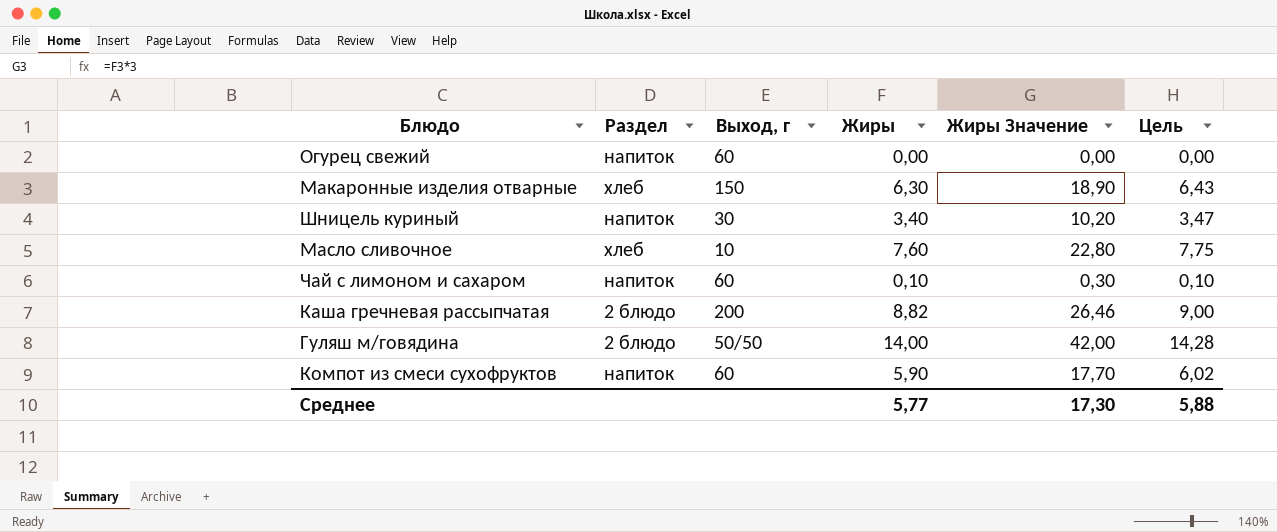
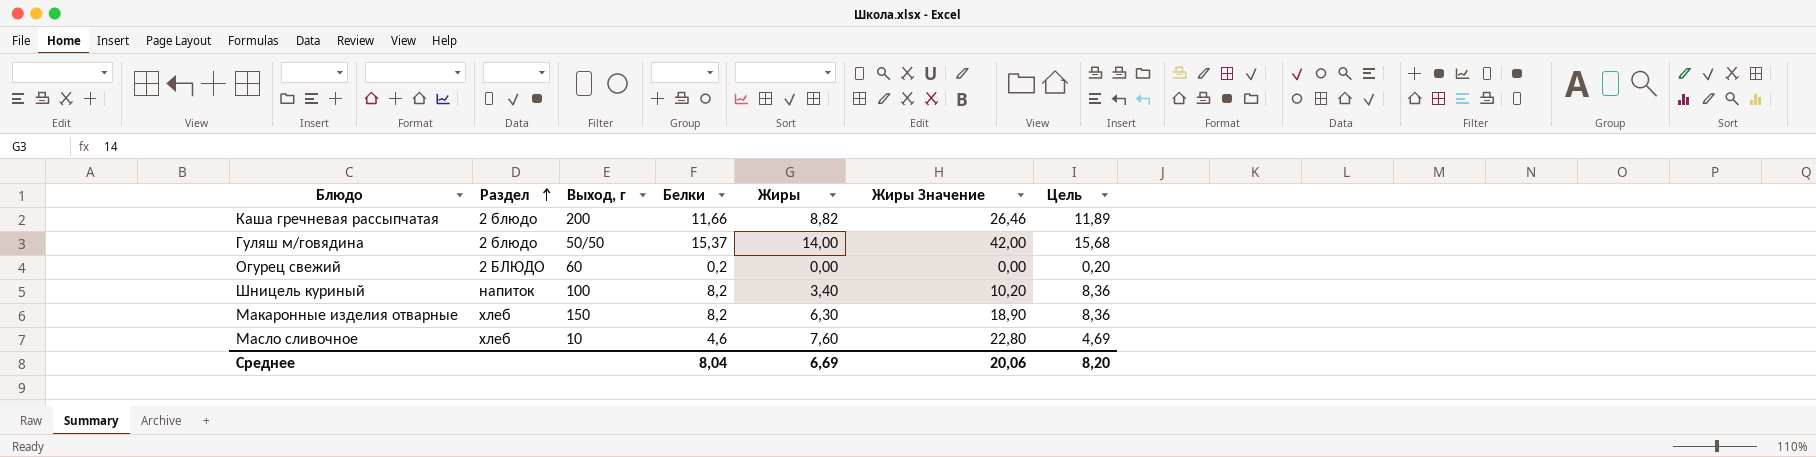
row order: none -> Раздел ascending
column Белки | position: none -> 4
column Цель | formula: [Жиры] * 1,02 -> [Белки] * 1,02
row Чай с лимоном и сахаром: напиток | 60 | 0,10 | 0,30 | 0,10 -> none
row Компот из смеси сухофруктов: напиток | 60 | 5,90 | 17,70 | 6,02 -> none
Огурец свежий | Раздел: напиток -> 2 БЛЮДО
Шницель куриный | Выход, г: 30 -> 100
Среднее | Жиры: 5,77 -> 6,69
Среднее | Жиры Значение: 17,30 -> 20,06
Среднее | Цель: 5,88 -> 8,20

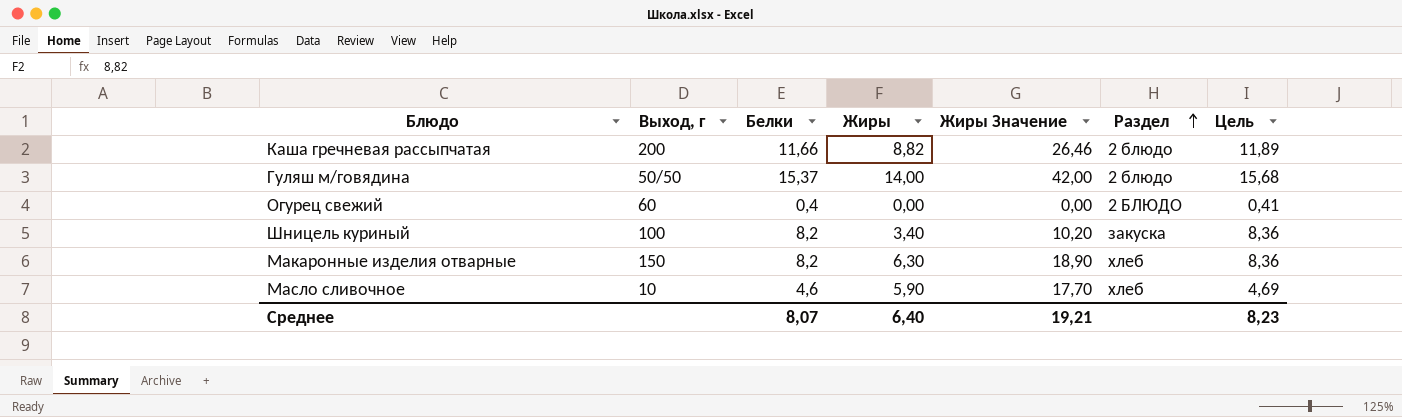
column Раздел | position: 2 -> 6
Огурец свежий | Белки: 0,2 -> 0,4
Огурец свежий | Цель: 0,20 -> 0,41
Шницель куриный | Раздел: напиток -> закуска
Масло сливочное | Жиры: 7,60 -> 5,90
Масло сливочное | Жиры Значение: 22,80 -> 17,70
Среднее | Белки: 8,04 -> 8,07
Среднее | Жиры: 6,69 -> 6,40
Среднее | Жиры Значение: 20,06 -> 19,21
Среднее | Цель: 8,20 -> 8,23

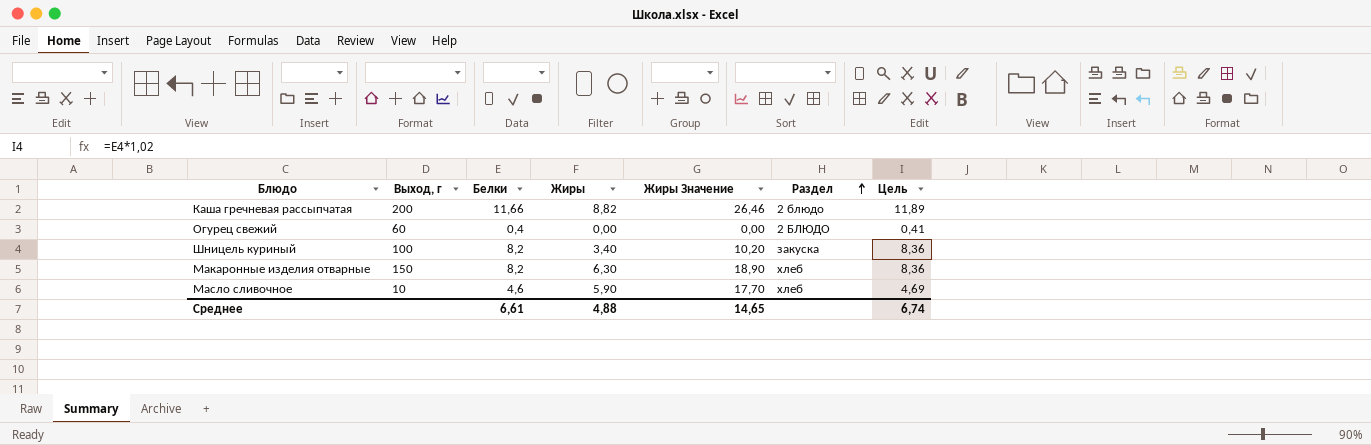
row Гуляш м/говядина: 50/50 | 15,37 | 14,00 | 42,00 | 2 блюдо | 15,68 -> none
Среднее | Белки: 8,07 -> 6,61
Среднее | Жиры: 6,40 -> 4,88
Среднее | Жиры Значение: 19,21 -> 14,65
Среднее | Цель: 8,23 -> 6,74

